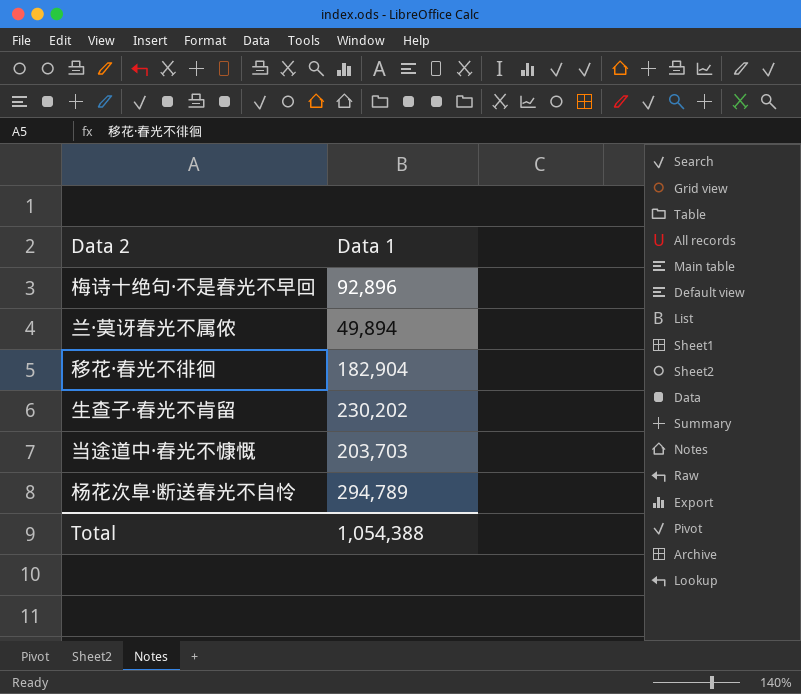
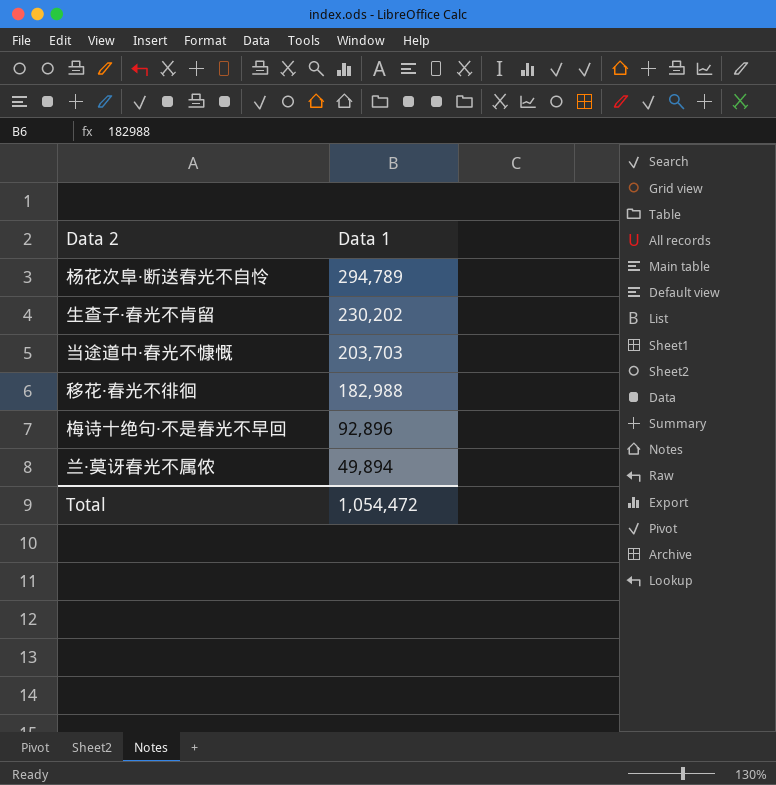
row order: none -> Data 1 descending
移花·春光不徘徊 | Data 1: 182,904 -> 182,988
Total | Data 1: 1,054,388 -> 1,054,472

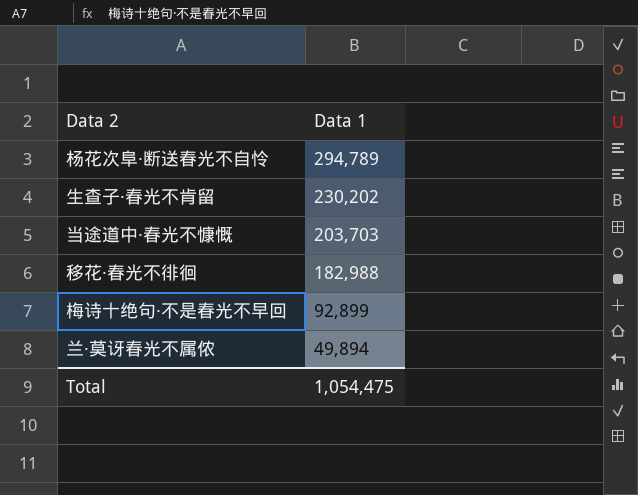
梅诗十绝句·不是春光不早回 | Data 1: 92,896 -> 92,899
Total | Data 1: 1,054,472 -> 1,054,475

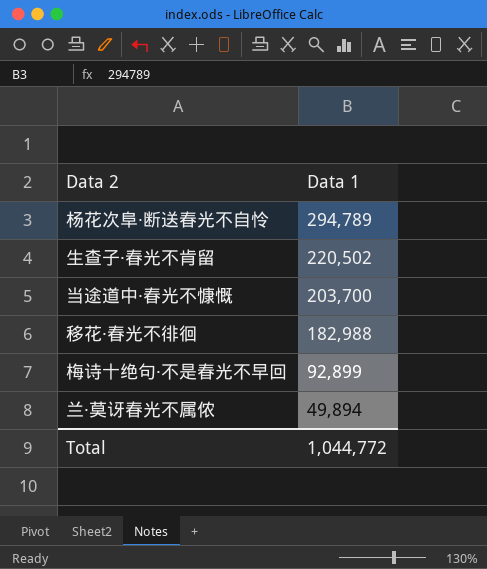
生查子·春光不肯留 | Data 1: 230,202 -> 220,502
当途道中·春光不慷慨 | Data 1: 203,703 -> 203,700
Total | Data 1: 1,054,475 -> 1,044,772

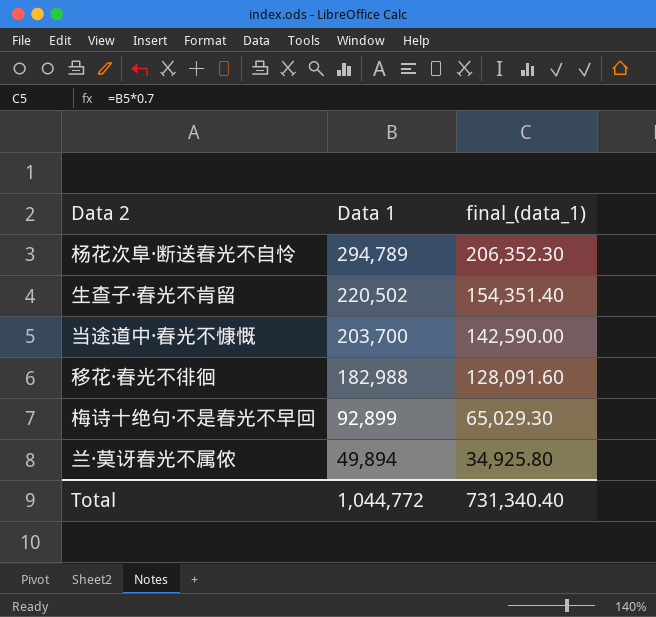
column final_(data_1) | formula: none -> [Data 1] * 0.7

